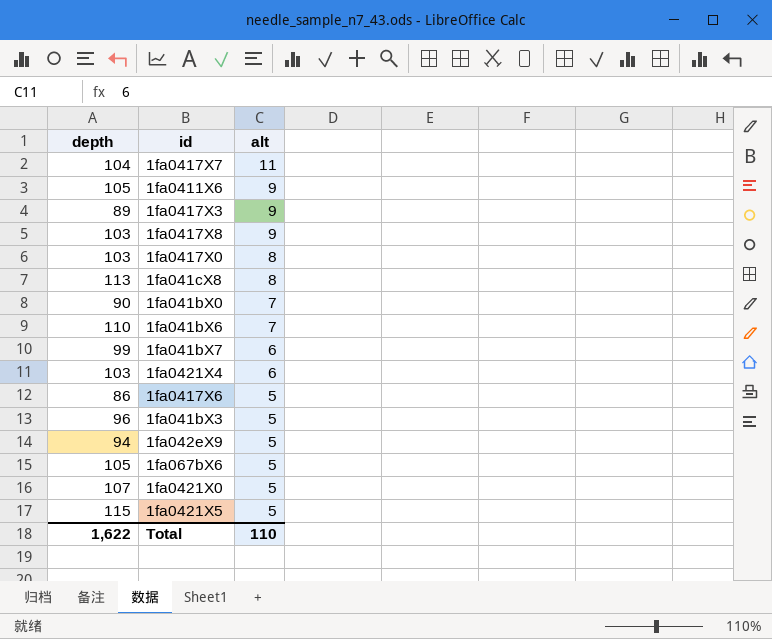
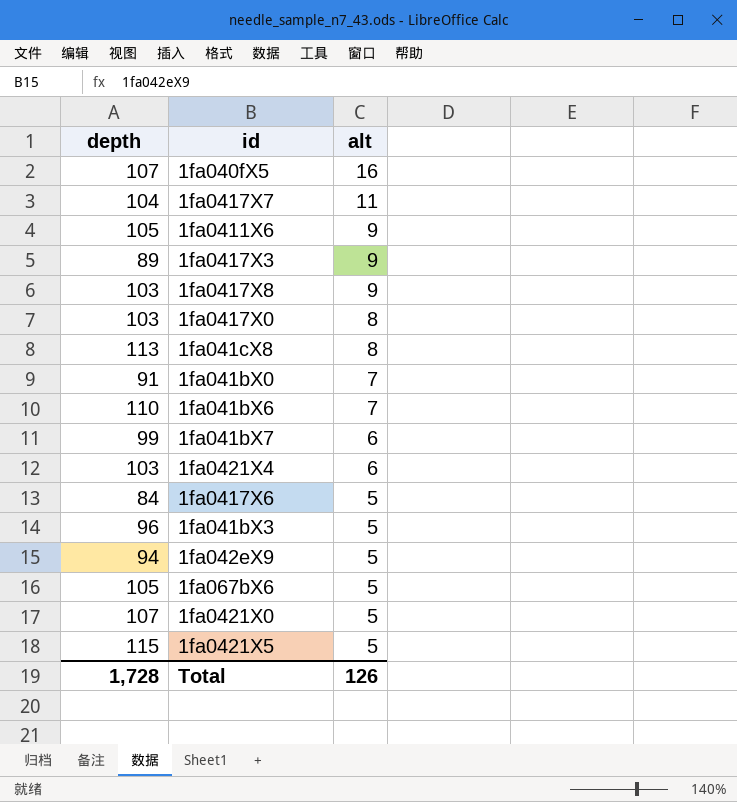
row 1fa040fX5: none -> 107 | 16
1fa041bX0 | depth: 90 -> 91
1fa0417X6 | depth: 86 -> 84
Total | depth: 1,622 -> 1,728
Total | alt: 110 -> 126

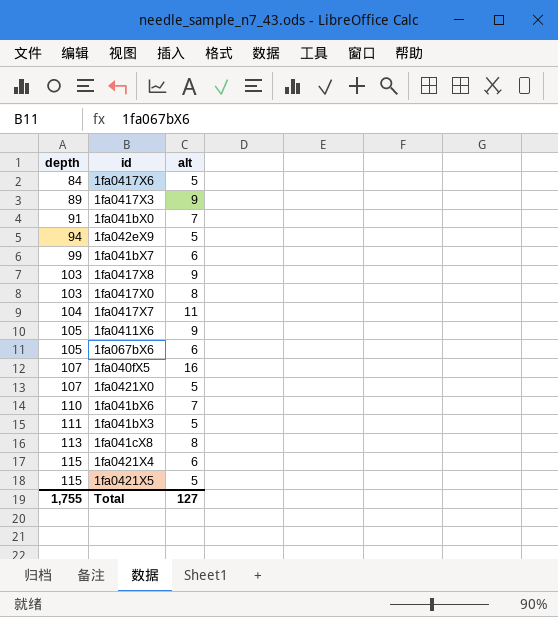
row order: alt descending -> depth ascending
1fa067bX6 | alt: 5 -> 6
1fa041bX3 | depth: 96 -> 111
1fa0421X4 | depth: 103 -> 115
Total | depth: 1,728 -> 1,755
Total | alt: 126 -> 127

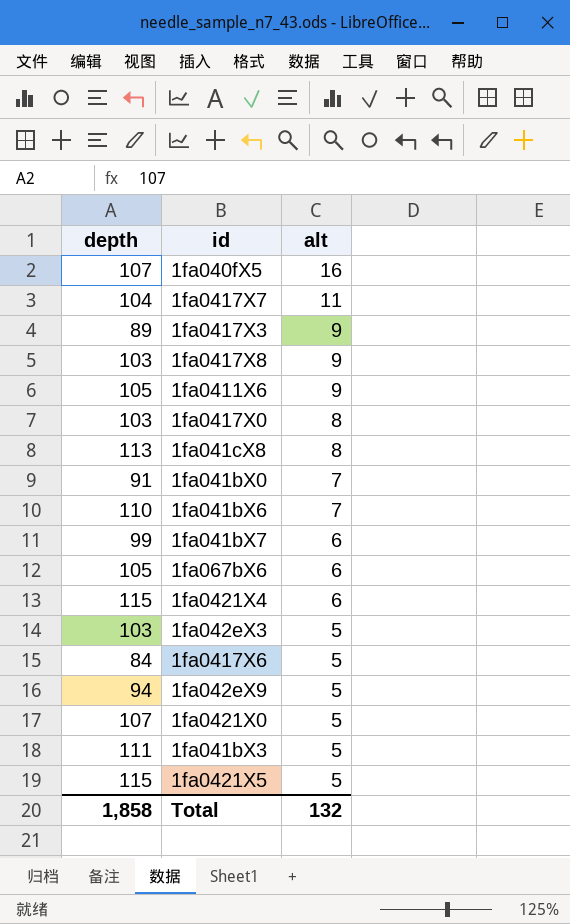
row order: depth ascending -> alt descending
row 1fa042eX3: none -> 103 | 5
Total | depth: 1,755 -> 1,858
Total | alt: 127 -> 132

